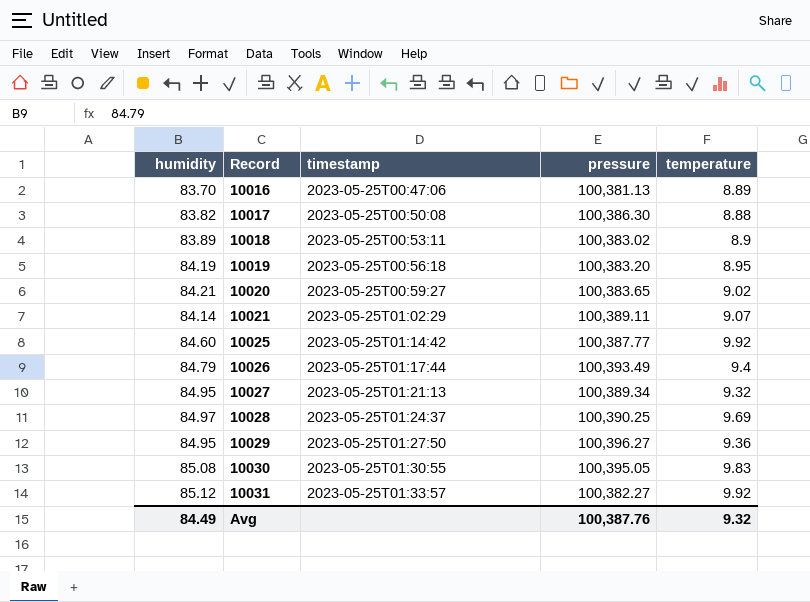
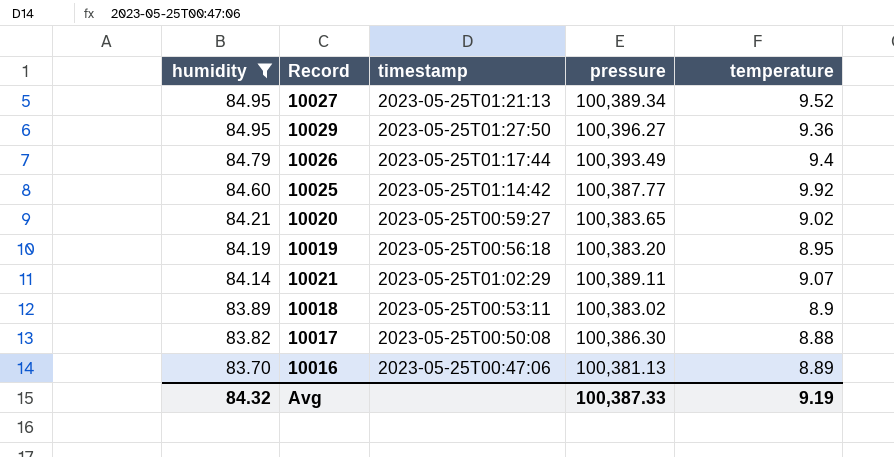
filter: none -> humidity <= 84.95
row order: Record ascending -> humidity descending
10027 | temperature: 9.32 -> 9.52
Avg | humidity: 84.49 -> 84.32
Avg | pressure: 100,387.76 -> 100,387.33
Avg | temperature: 9.32 -> 9.19

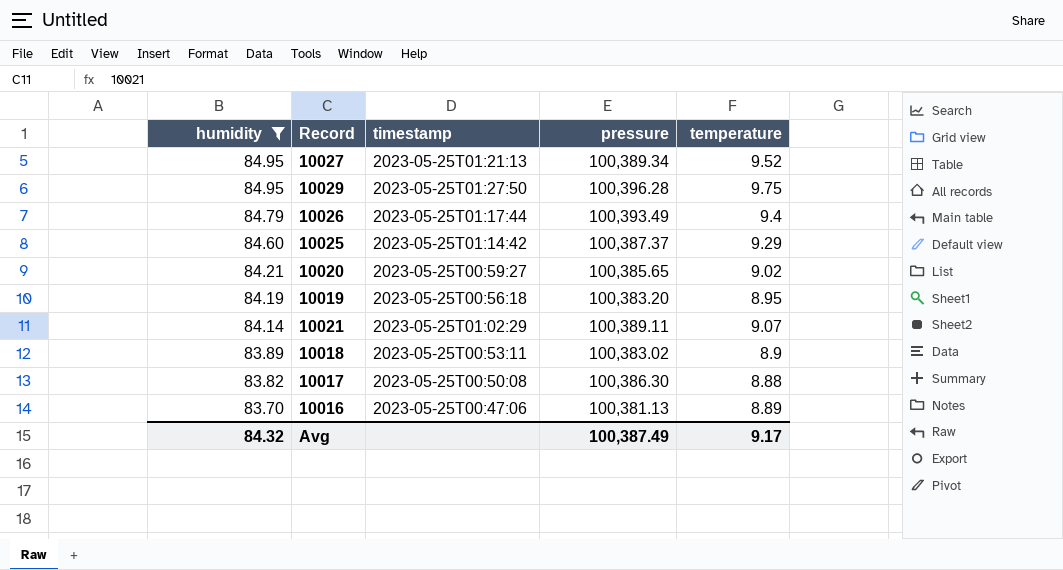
10029 | pressure: 100,396.27 -> 100,396.28
10029 | temperature: 9.36 -> 9.75
10025 | pressure: 100,387.77 -> 100,387.37
10025 | temperature: 9.92 -> 9.29
10020 | pressure: 100,383.65 -> 100,385.65
Avg | pressure: 100,387.33 -> 100,387.49
Avg | temperature: 9.19 -> 9.17

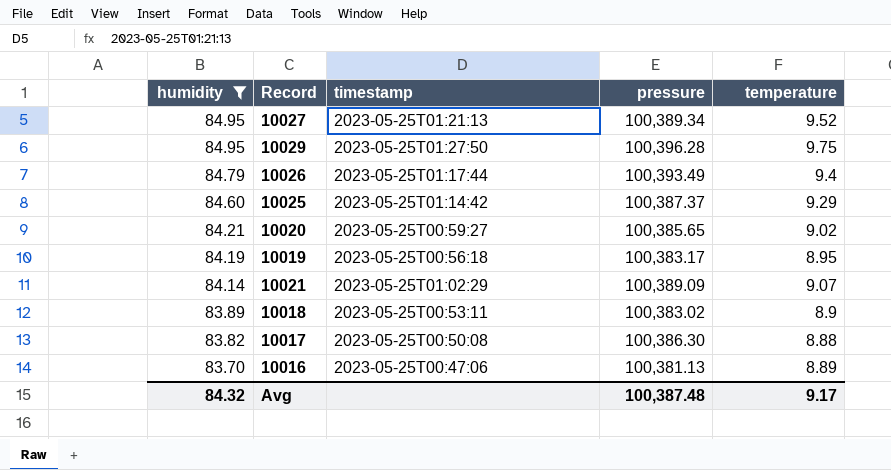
10019 | pressure: 100,383.20 -> 100,383.17
10021 | pressure: 100,389.11 -> 100,389.09
Avg | pressure: 100,387.49 -> 100,387.48

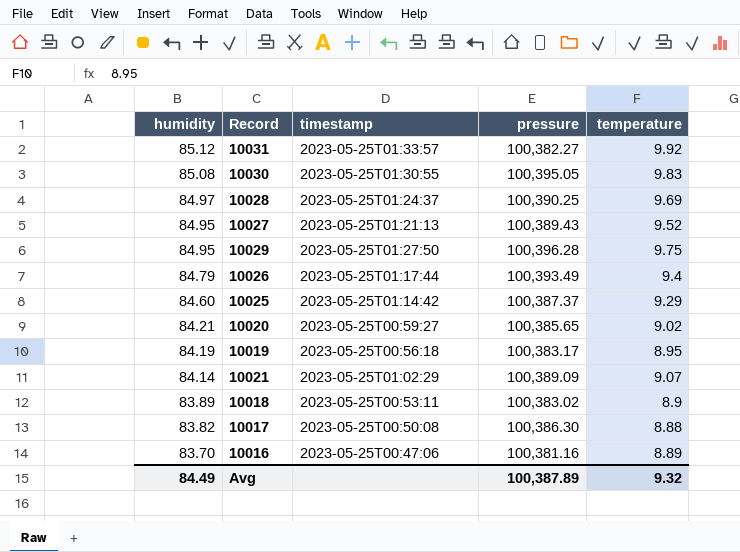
filter: humidity <= 84.95 -> none
10027 | pressure: 100,389.34 -> 100,389.43
10016 | pressure: 100,381.13 -> 100,381.16
Avg | humidity: 84.32 -> 84.49
Avg | pressure: 100,387.48 -> 100,387.89
Avg | temperature: 9.17 -> 9.32

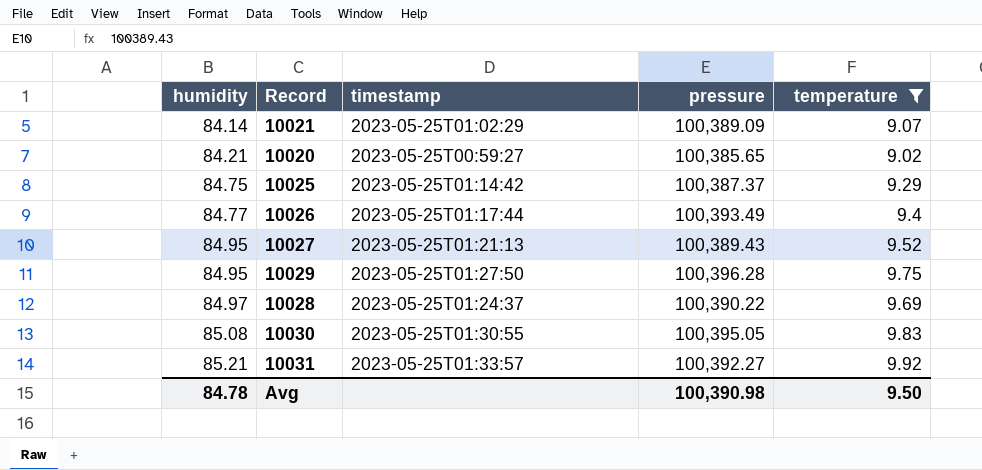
filter: none -> temperature >= 9.02
row order: humidity descending -> humidity ascending
10025 | humidity: 84.60 -> 84.75
10026 | humidity: 84.79 -> 84.77
10028 | pressure: 100,390.25 -> 100,390.22
10031 | humidity: 85.12 -> 85.21
10031 | pressure: 100,382.27 -> 100,392.27
Avg | humidity: 84.49 -> 84.78
Avg | pressure: 100,387.89 -> 100,390.98
Avg | temperature: 9.32 -> 9.50

